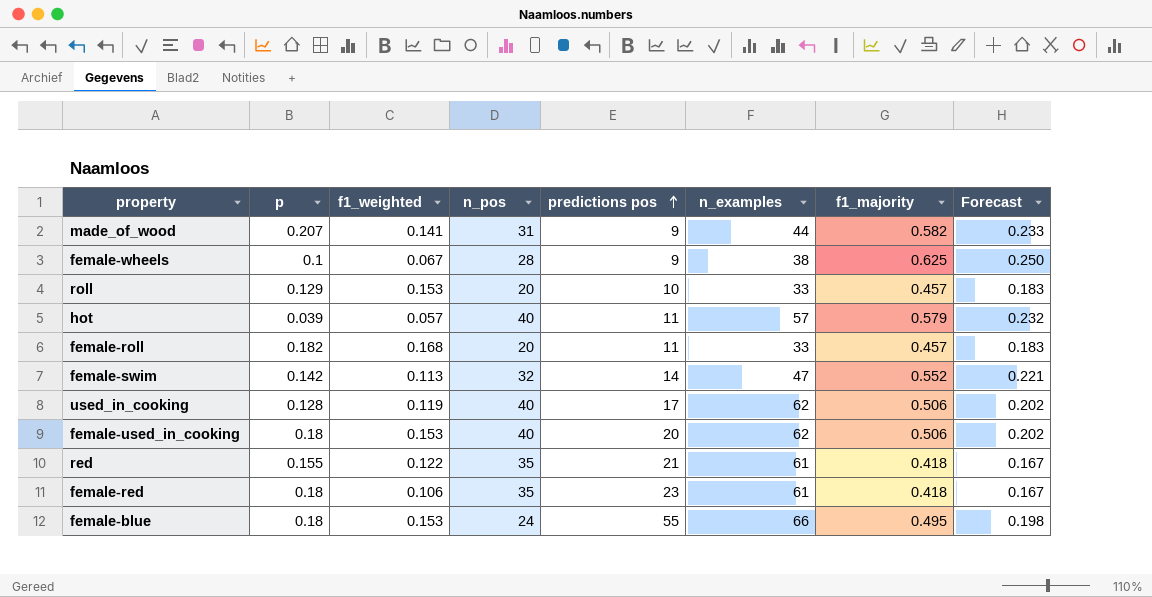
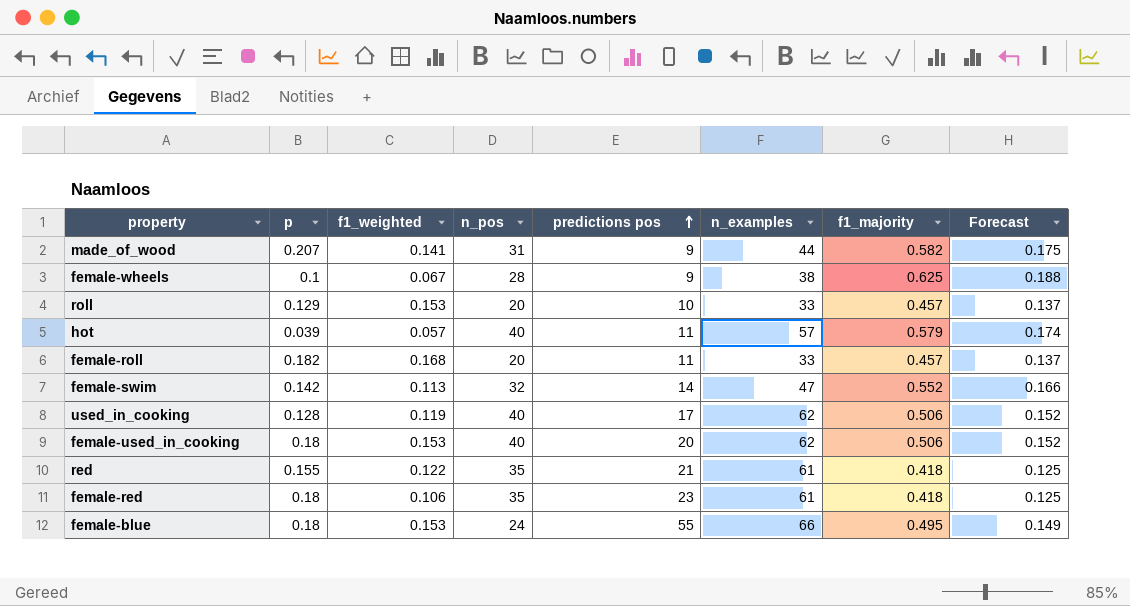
column Forecast | formula: [f1_majority] * 0.4 -> [f1_majority] * 0.3

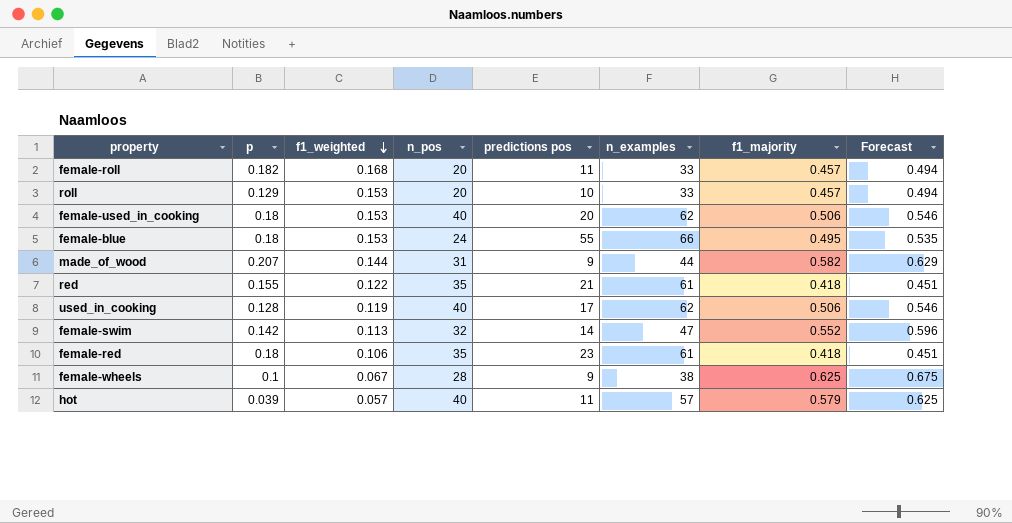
row order: predictions pos ascending -> f1_weighted descending
column Forecast | formula: [f1_majority] * 0.3 -> [f1_majority] * 1.08
made_of_wood | f1_weighted: 0.141 -> 0.144

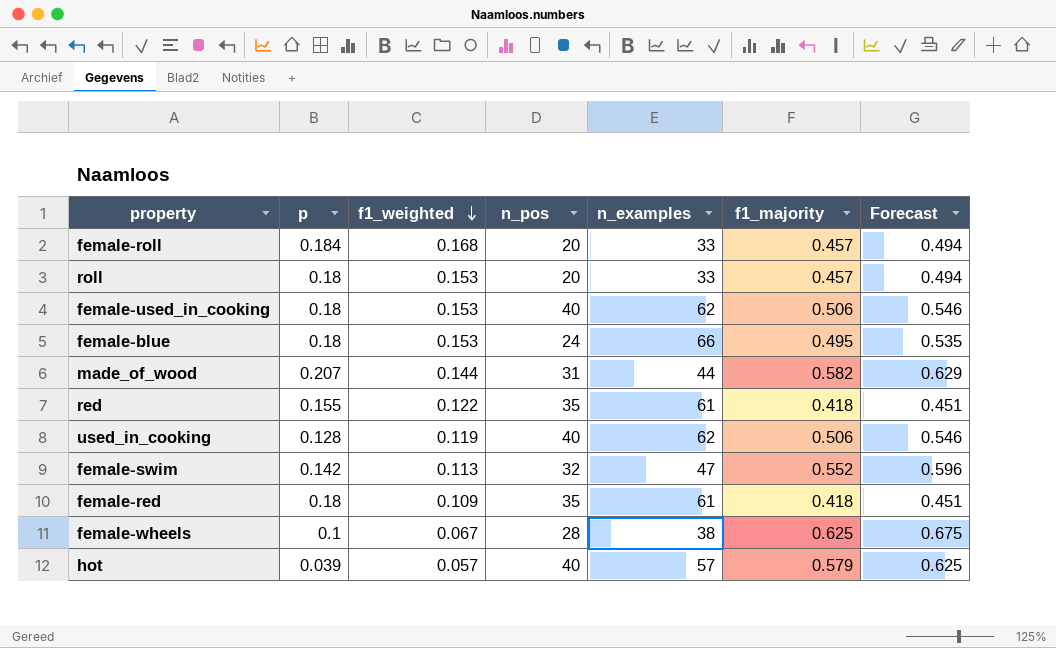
column predictions pos | position: 5 -> none
female-roll | p: 0.182 -> 0.184
roll | p: 0.129 -> 0.18
female-red | f1_weighted: 0.106 -> 0.109

